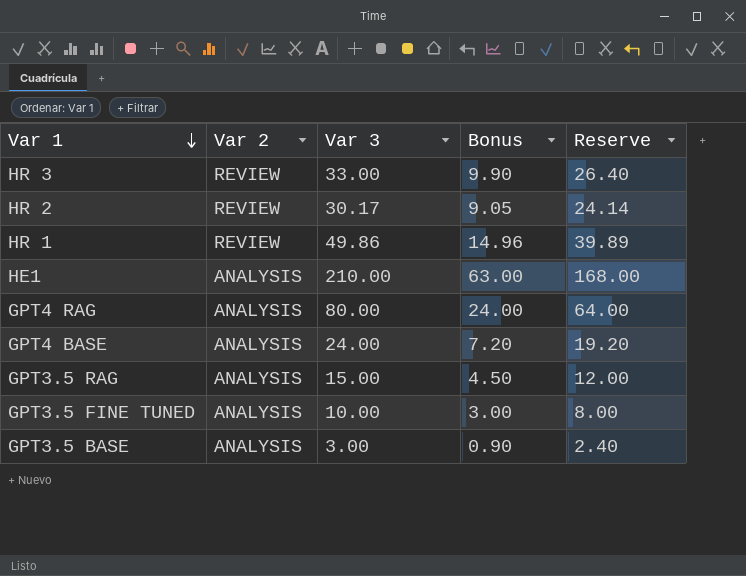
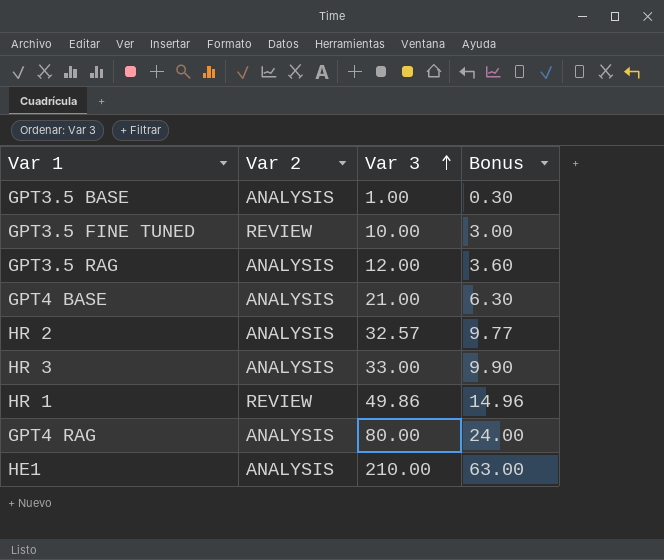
row order: Var 1 descending -> Var 3 ascending
column Reserve | formula: [Var 3] * 0.8 -> none
GPT3.5 BASE | Var 3: 3.00 -> 1.00
GPT3.5 BASE | Bonus: 0.90 -> 0.30
GPT3.5 FINE TUNED | Var 2: ANALYSIS -> REVIEW
GPT3.5 RAG | Var 3: 15.00 -> 12.00
GPT3.5 RAG | Bonus: 4.50 -> 3.60
GPT4 BASE | Var 3: 24.00 -> 21.00
GPT4 BASE | Bonus: 7.20 -> 6.30
HR 2 | Var 2: REVIEW -> ANALYSIS
HR 2 | Var 3: 30.17 -> 32.57
HR 2 | Bonus: 9.05 -> 9.77
HR 3 | Var 2: REVIEW -> ANALYSIS

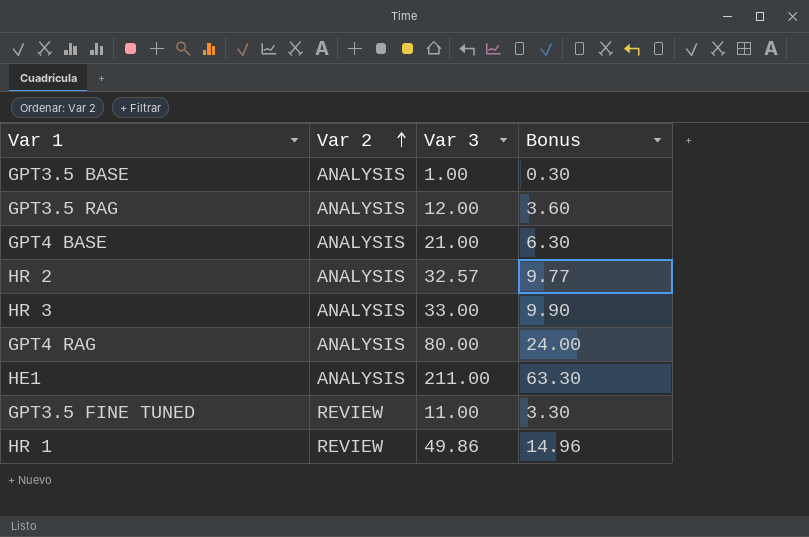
row order: Var 3 ascending -> Var 2 ascending
HE1 | Var 3: 210.00 -> 211.00
HE1 | Bonus: 63.00 -> 63.30
GPT3.5 FINE TUNED | Var 3: 10.00 -> 11.00
GPT3.5 FINE TUNED | Bonus: 3.00 -> 3.30

